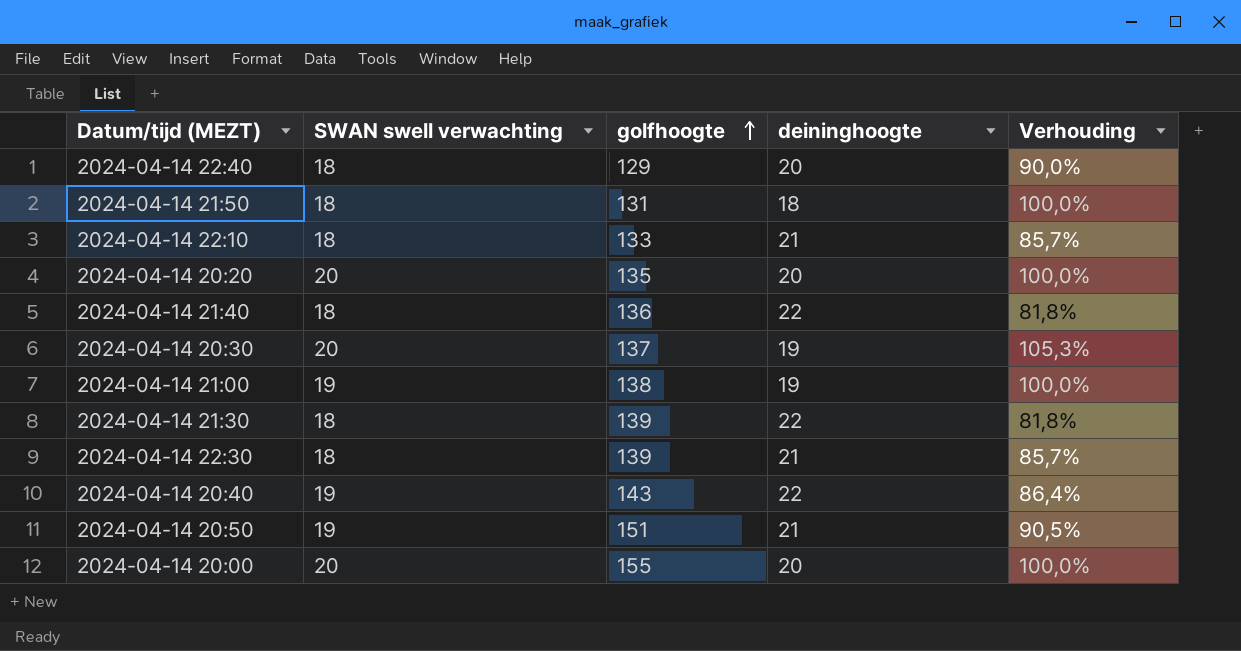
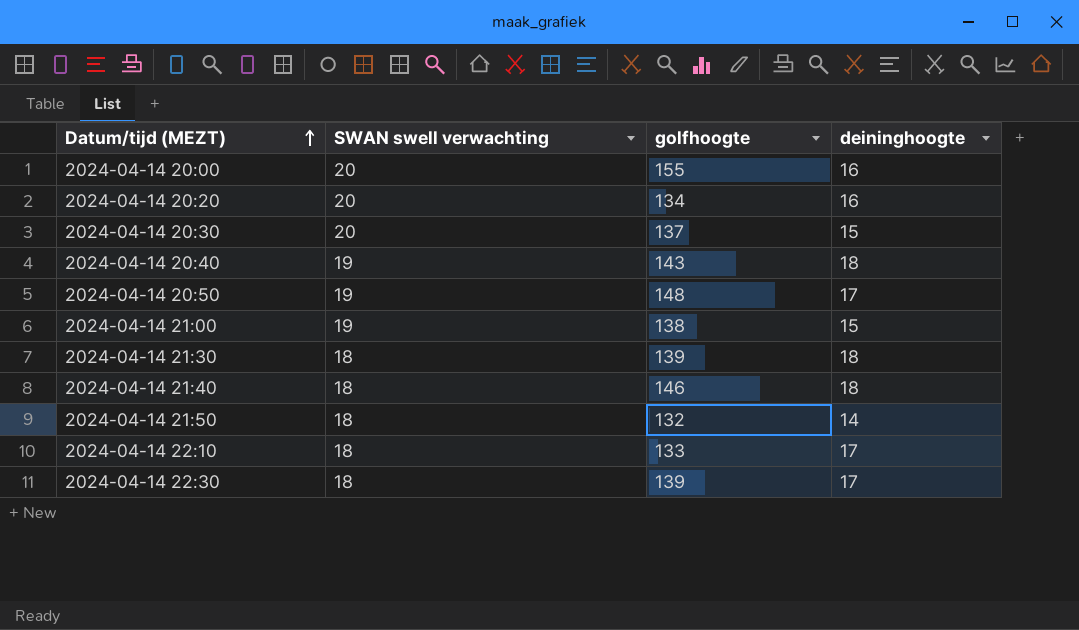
row order: golfhoogte ascending -> Datum/tijd (MEZT) ascending
column Verhouding | formula: [SWAN swell verwachting] / [deininghoogte] -> none
row 2024-04-14 22:40: 18 | 129 | 20 | 90,0% -> none
2024-04-14 20:00 | deininghoogte: 20 -> 16
2024-04-14 20:20 | golfhoogte: 135 -> 134
2024-04-14 20:20 | deininghoogte: 20 -> 16
2024-04-14 20:30 | deininghoogte: 19 -> 15
2024-04-14 20:40 | deininghoogte: 22 -> 18
2024-04-14 20:50 | golfhoogte: 151 -> 148
2024-04-14 20:50 | deininghoogte: 21 -> 17
2024-04-14 21:00 | deininghoogte: 19 -> 15
2024-04-14 21:30 | deininghoogte: 22 -> 18
2024-04-14 21:40 | golfhoogte: 136 -> 146
2024-04-14 21:40 | deininghoogte: 22 -> 18
2024-04-14 21:50 | golfhoogte: 131 -> 132
2024-04-14 21:50 | deininghoogte: 18 -> 14
2024-04-14 22:10 | deininghoogte: 21 -> 17
2024-04-14 22:30 | deininghoogte: 21 -> 17

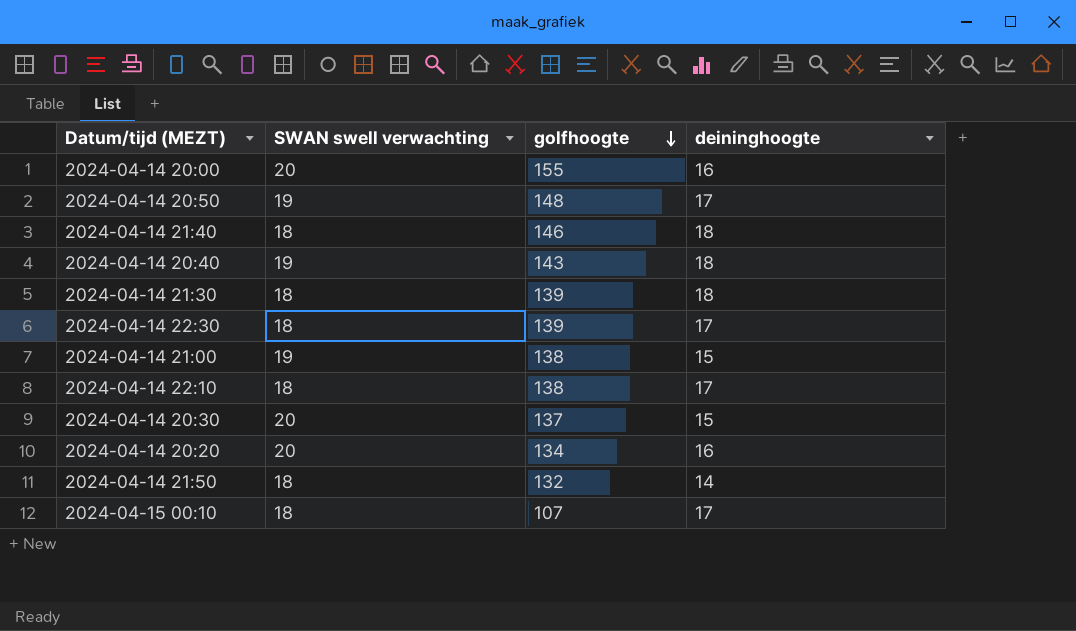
row order: Datum/tijd (MEZT) ascending -> golfhoogte descending
2024-04-14 22:10 | golfhoogte: 133 -> 138
row 2024-04-15 00:10: none -> 18 | 107 | 17

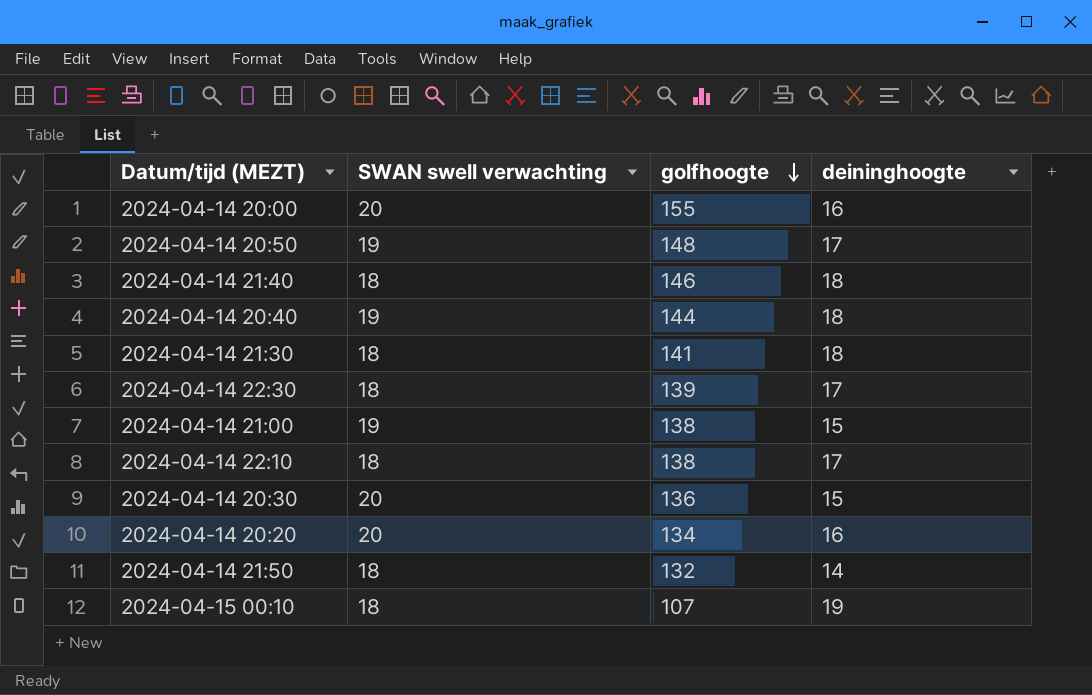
2024-04-14 20:40 | golfhoogte: 143 -> 144
2024-04-14 21:30 | golfhoogte: 139 -> 141
2024-04-14 20:30 | golfhoogte: 137 -> 136
2024-04-15 00:10 | deininghoogte: 17 -> 19

